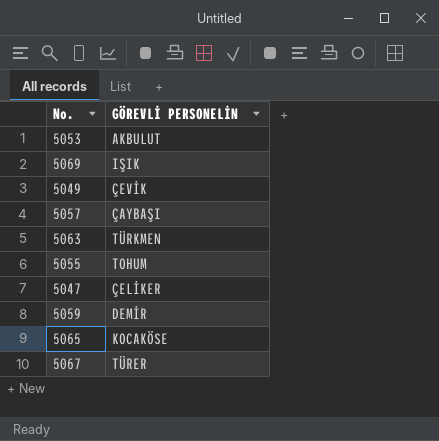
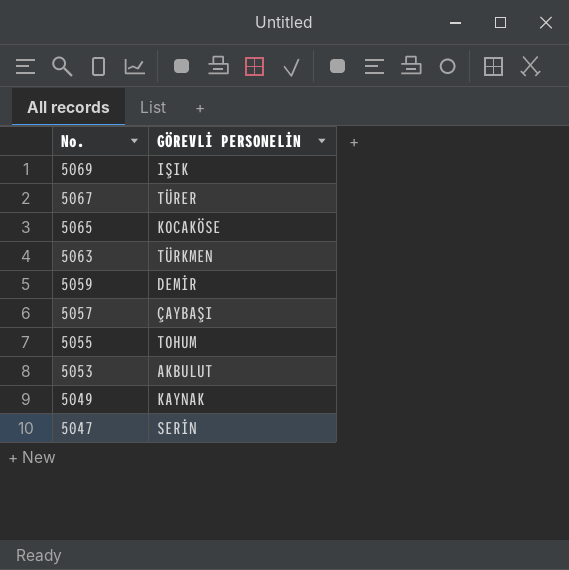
row order: none -> No. descending
5049 | GÖREVLİ PERSONELİN: ÇEVİK -> KAYNAK
5047 | GÖREVLİ PERSONELİN: ÇELİKER -> SERİN

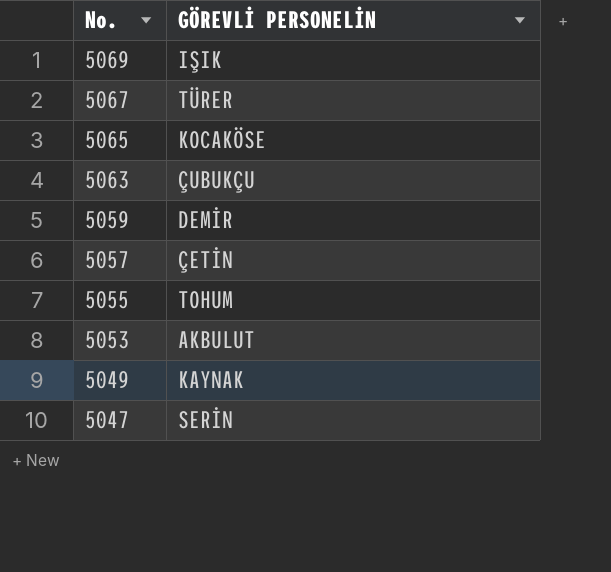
5063 | GÖREVLİ PERSONELİN: TÜRKMEN -> ÇUBUKÇU
5057 | GÖREVLİ PERSONELİN: ÇAYBAŞI -> ÇETİN

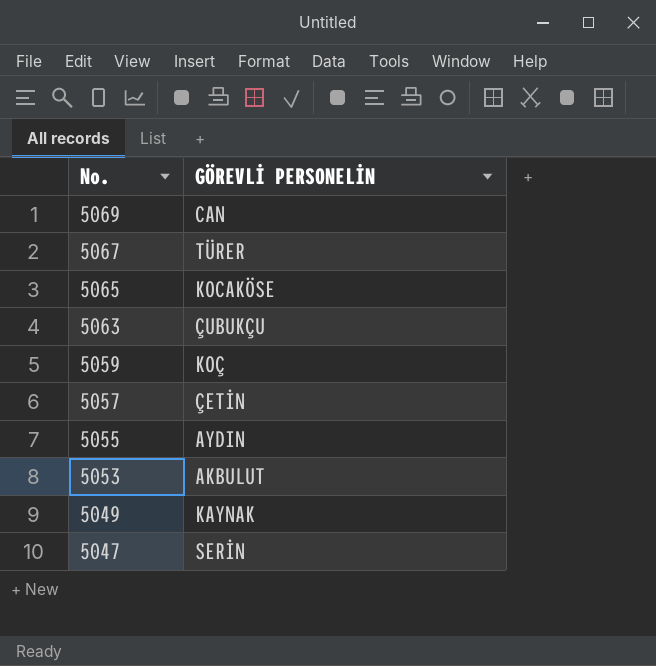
5069 | GÖREVLİ PERSONELİN: IŞIK -> CAN
5059 | GÖREVLİ PERSONELİN: DEMİR -> KOÇ
5055 | GÖREVLİ PERSONELİN: TOHUM -> AYDIN

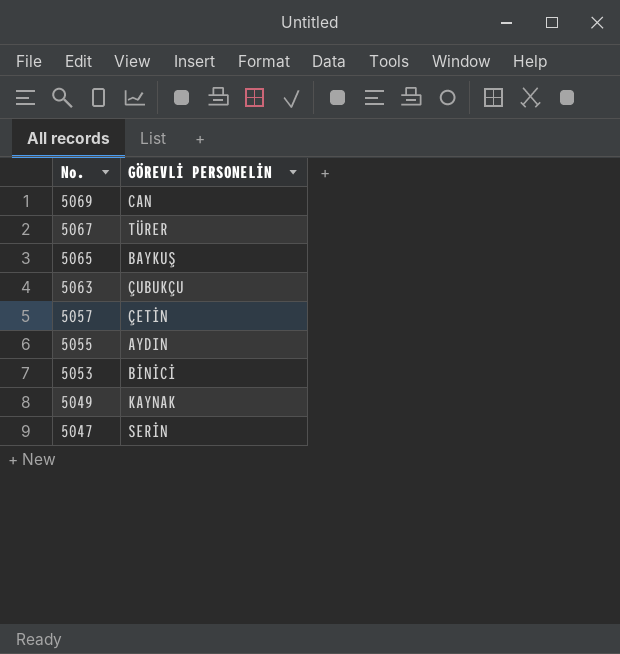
row 5059: KOÇ -> none
5065 | GÖREVLİ PERSONELİN: KOCAKÖSE -> BAYKUŞ
5053 | GÖREVLİ PERSONELİN: AKBULUT -> BİNİCİ

